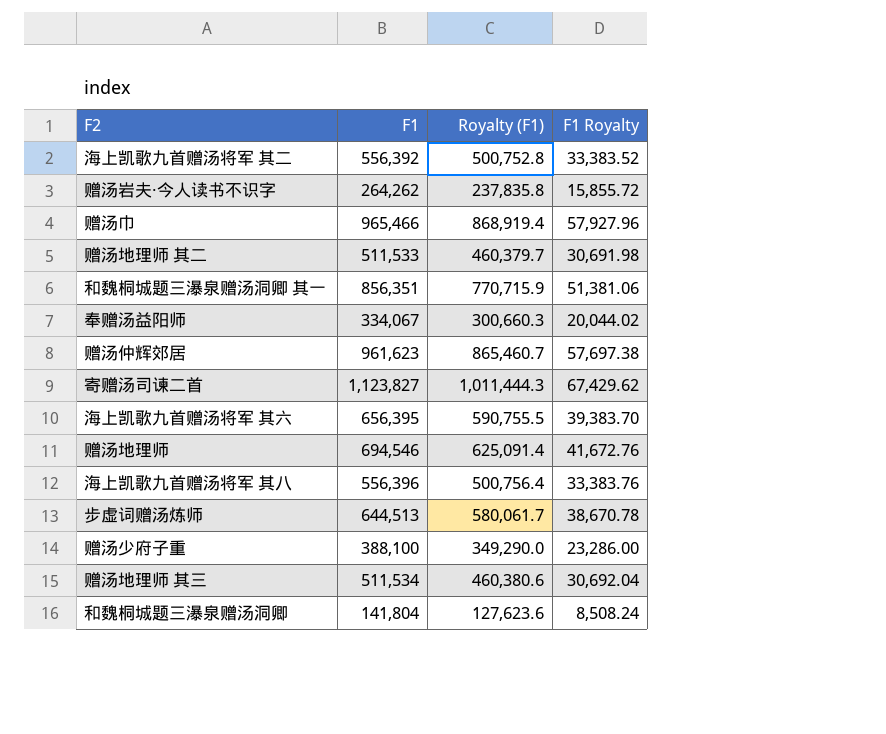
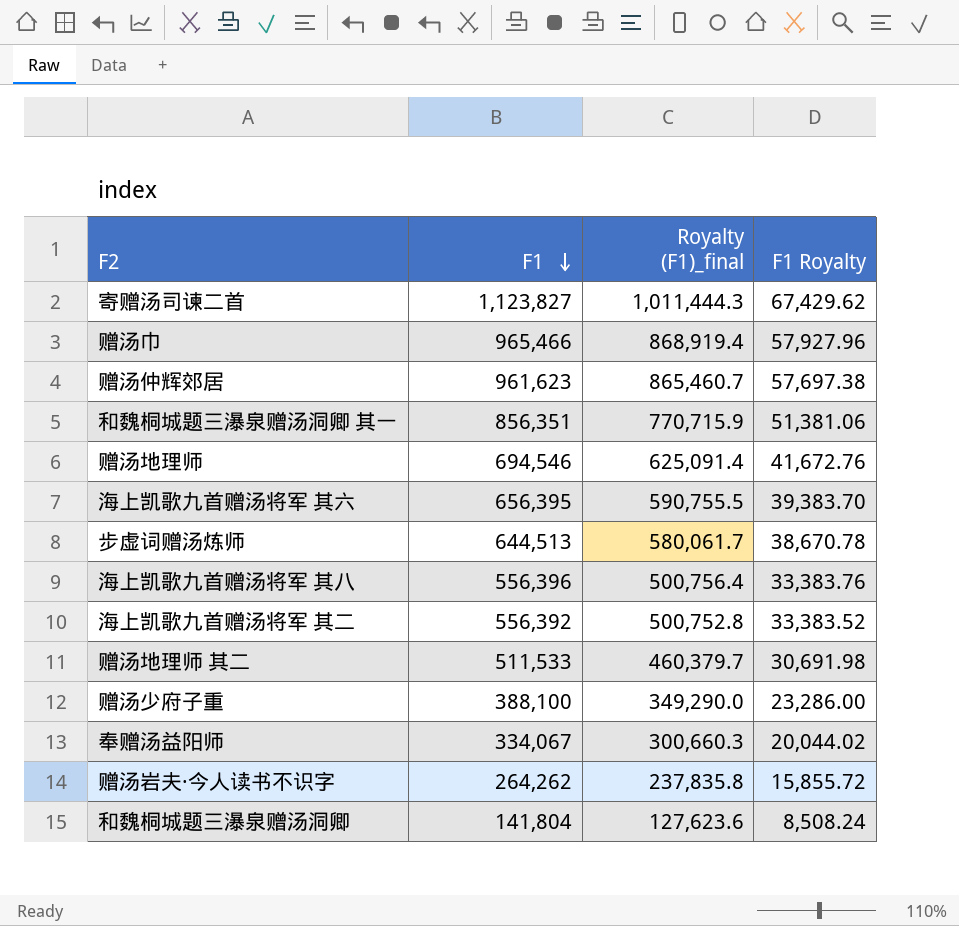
row order: none -> F1 descending
column name: Royalty (F1) -> Royalty (F1)_final
row 赠汤地理师 其三: 511,534 | 460,380.6 | 30,692.04 -> none

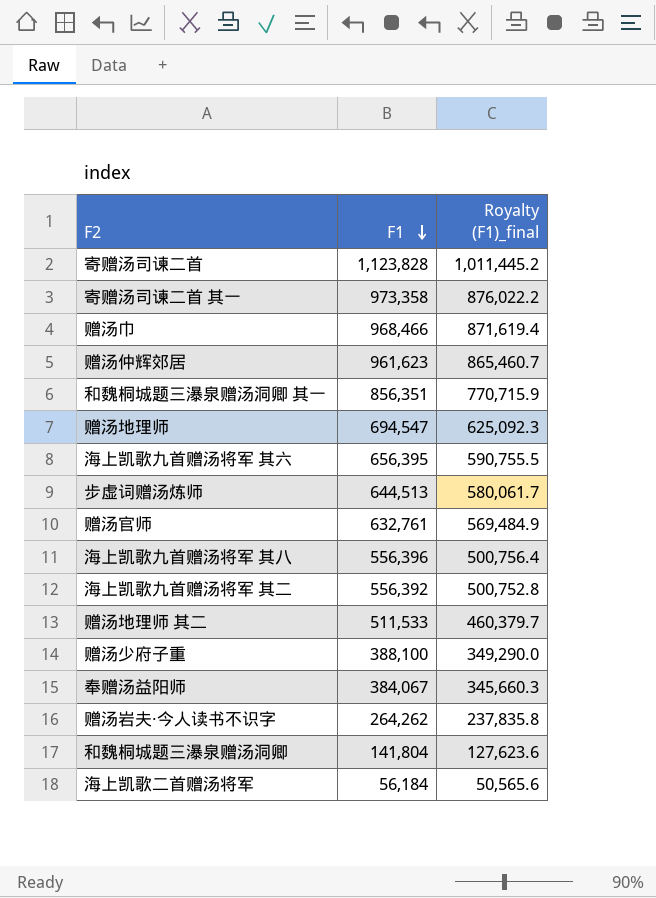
column F1 Royalty | formula: [F1] * 0.06 -> none
寄赠汤司谏二首 | F1: 1,123,827 -> 1,123,828
寄赠汤司谏二首 | Royalty (F1)_final: 1,011,444.3 -> 1,011,445.2
row 寄赠汤司谏二首 其一: none -> 973,358 | 876,022.2
赠汤巾 | F1: 965,466 -> 968,466
赠汤巾 | Royalty (F1)_final: 868,919.4 -> 871,619.4
赠汤地理师 | F1: 694,546 -> 694,547
赠汤地理师 | Royalty (F1)_final: 625,091.4 -> 625,092.3
row 赠汤官师: none -> 632,761 | 569,484.9
奉赠汤益阳师 | F1: 334,067 -> 384,067
奉赠汤益阳师 | Royalty (F1)_final: 300,660.3 -> 345,660.3
row 海上凯歌二首赠汤将军: none -> 56,184 | 50,565.6

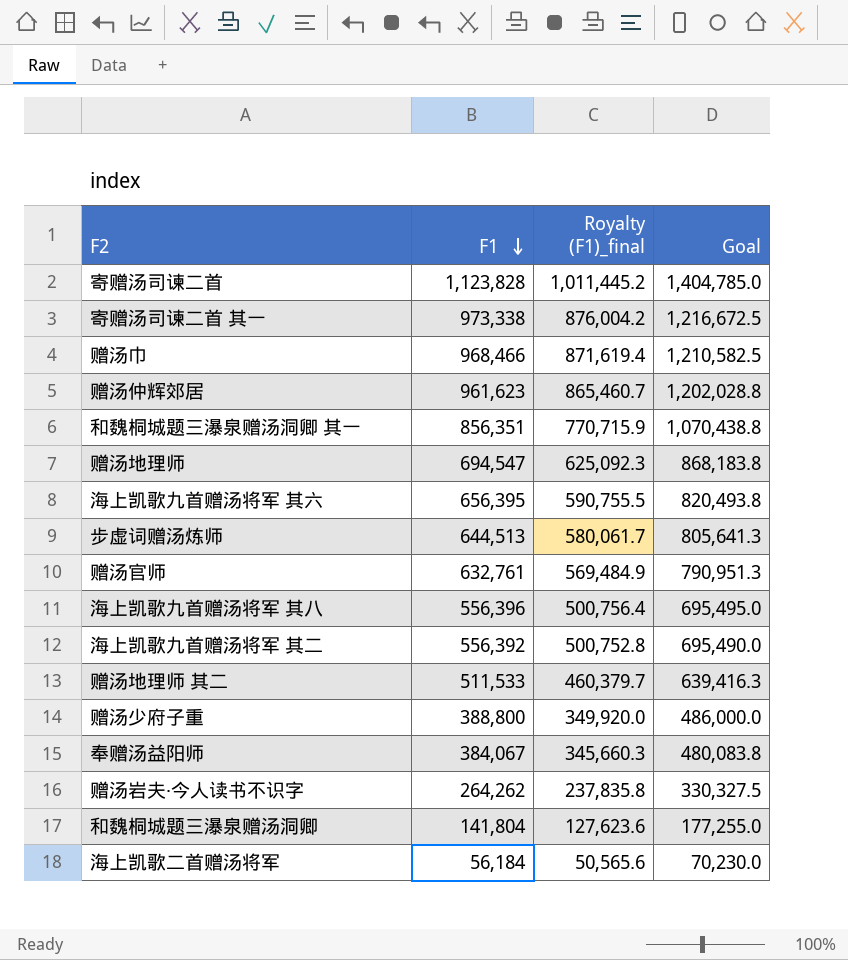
column Goal | formula: none -> [F1] * 1.25
寄赠汤司谏二首 其一 | F1: 973,358 -> 973,338
寄赠汤司谏二首 其一 | Royalty (F1)_final: 876,022.2 -> 876,004.2
赠汤少府子重 | F1: 388,100 -> 388,800
赠汤少府子重 | Royalty (F1)_final: 349,290.0 -> 349,920.0

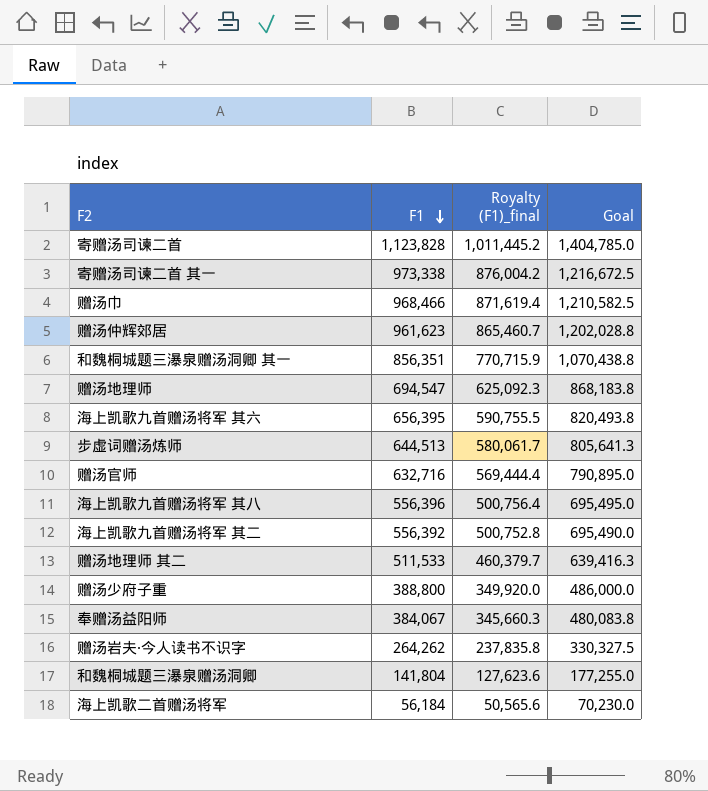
赠汤官师 | F1: 632,761 -> 632,716
赠汤官师 | Royalty (F1)_final: 569,484.9 -> 569,444.4
赠汤官师 | Goal: 790,951.3 -> 790,895.0

